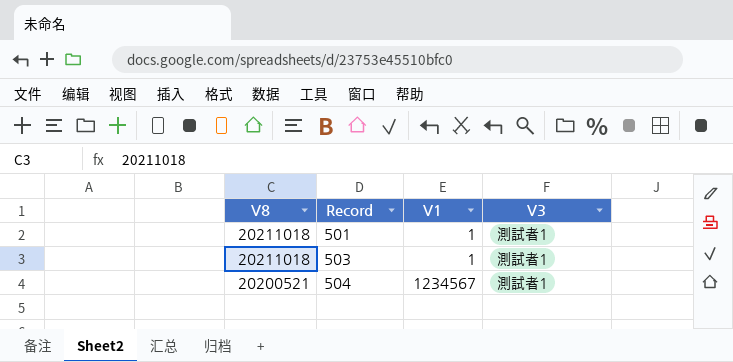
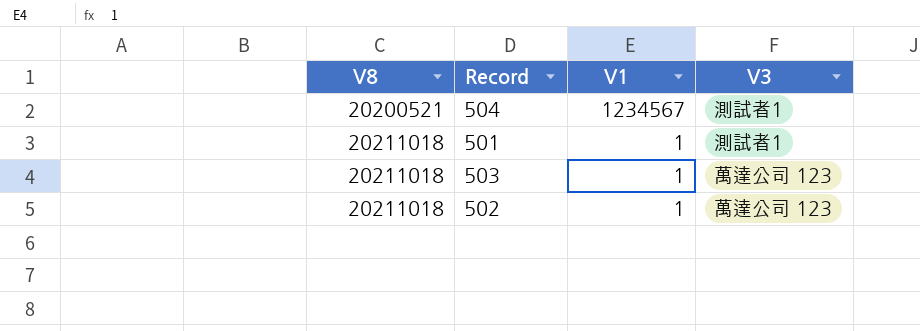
row order: V8 descending -> V8 ascending
503 | V3: 測試者1 -> 萬達公司 123
row 502: none -> 20211018 | 1 | 萬達公司 123

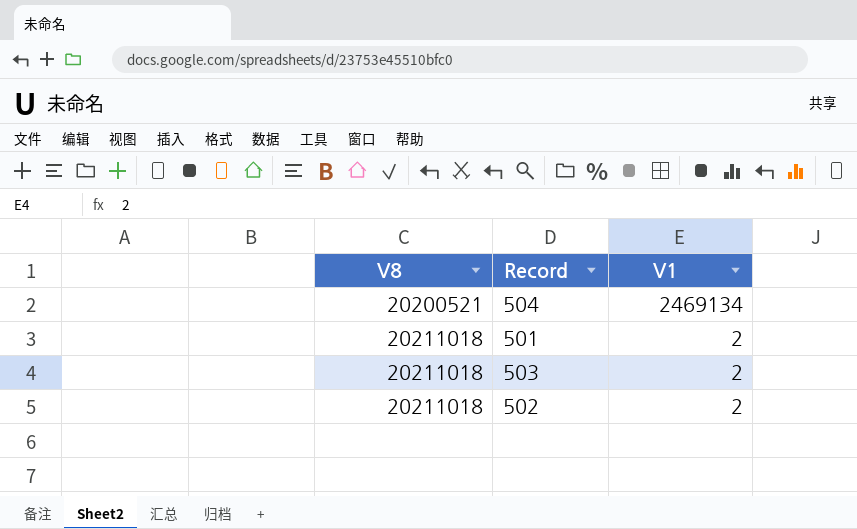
column V3 | position: 4 -> none
504 | V1: 1234567 -> 2469134
501 | V1: 1 -> 2
503 | V1: 1 -> 2
502 | V1: 1 -> 2

